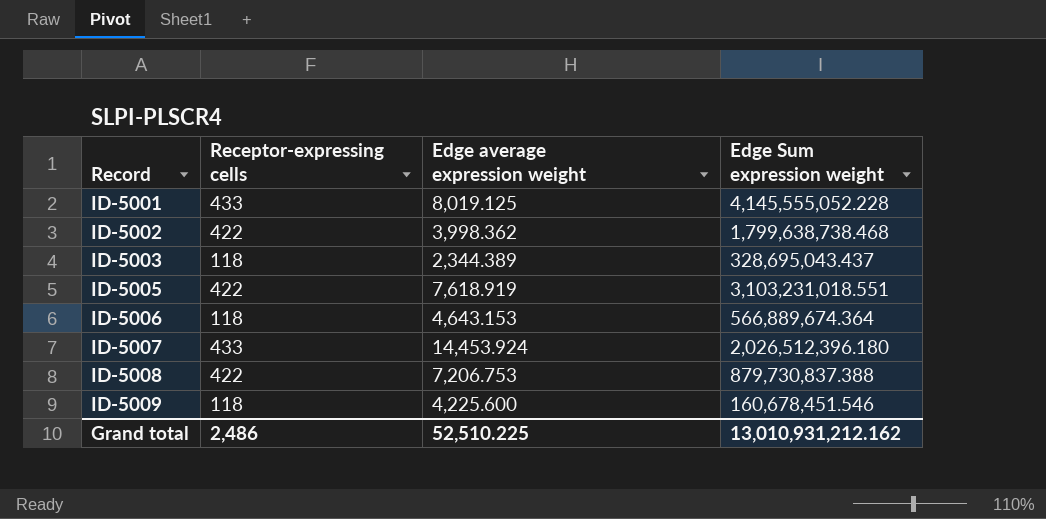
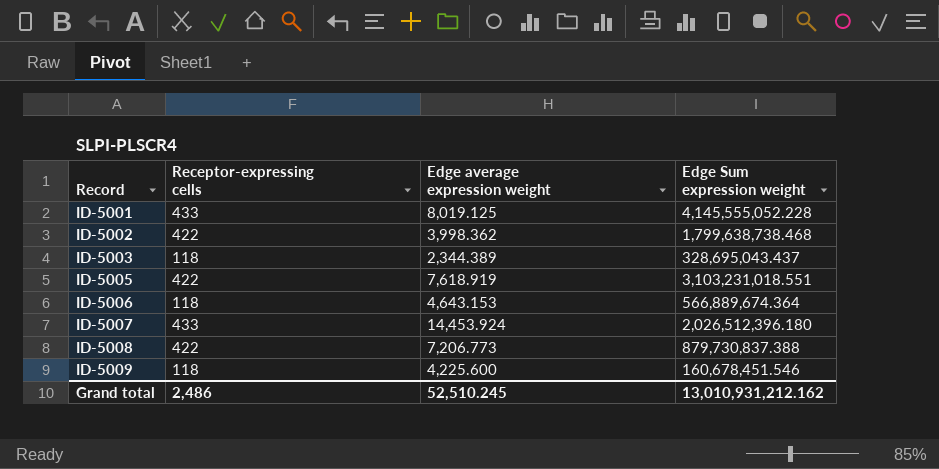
ID-5008 | Edge average expression weight: 7,206.753 -> 7,206.773
Grand total | Edge average expression weight: 52,510.225 -> 52,510.245

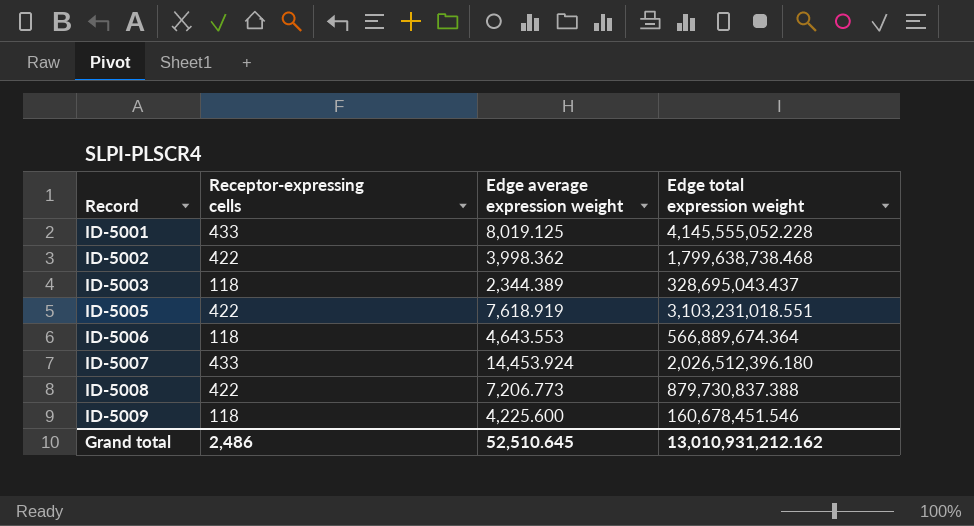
column name: Edge Sum expression weight -> Edge total expression weight
ID-5006 | Edge average expression weight: 4,643.153 -> 4,643.553
Grand total | Edge average expression weight: 52,510.245 -> 52,510.645

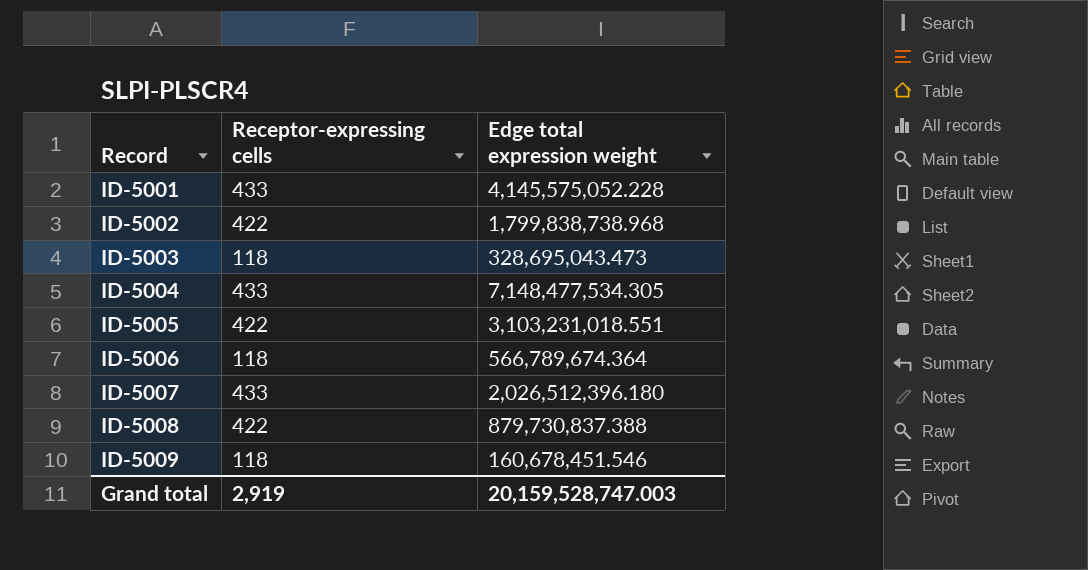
column Edge average expression weight | position: 3 -> none
ID-5001 | Edge total expression weight: 4,145,555,052.228 -> 4,145,575,052.228
ID-5002 | Edge total expression weight: 1,799,638,738.468 -> 1,799,838,738.968
ID-5003 | Edge total expression weight: 328,695,043.437 -> 328,695,043.473
row ID-5004: none -> 433 | 7,148,477,534.305
ID-5006 | Edge total expression weight: 566,889,674.364 -> 566,789,674.364
Grand total | Receptor-expressing cells: 2,486 -> 2,919
Grand total | Edge total expression weight: 13,010,931,212.162 -> 20,159,528,747.003

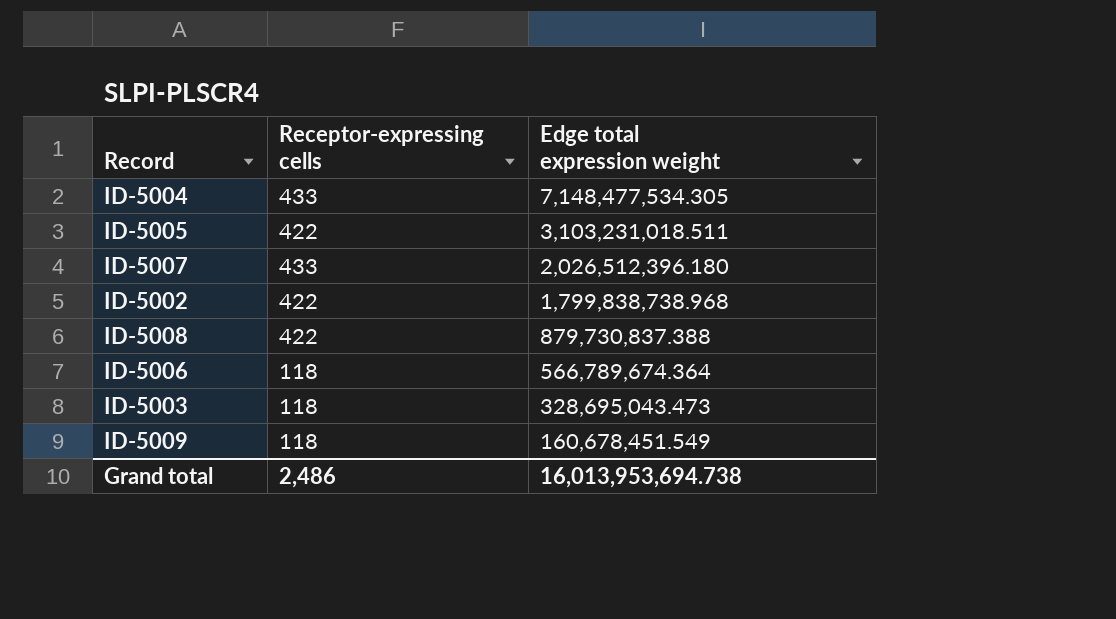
row order: Record ascending -> Edge total expression weight descending
row ID-5001: 433 | 4,145,575,052.228 -> none
ID-5005 | Edge total expression weight: 3,103,231,018.551 -> 3,103,231,018.511
ID-5009 | Edge total expression weight: 160,678,451.546 -> 160,678,451.549
Grand total | Receptor-expressing cells: 2,919 -> 2,486
Grand total | Edge total expression weight: 20,159,528,747.003 -> 16,013,953,694.738

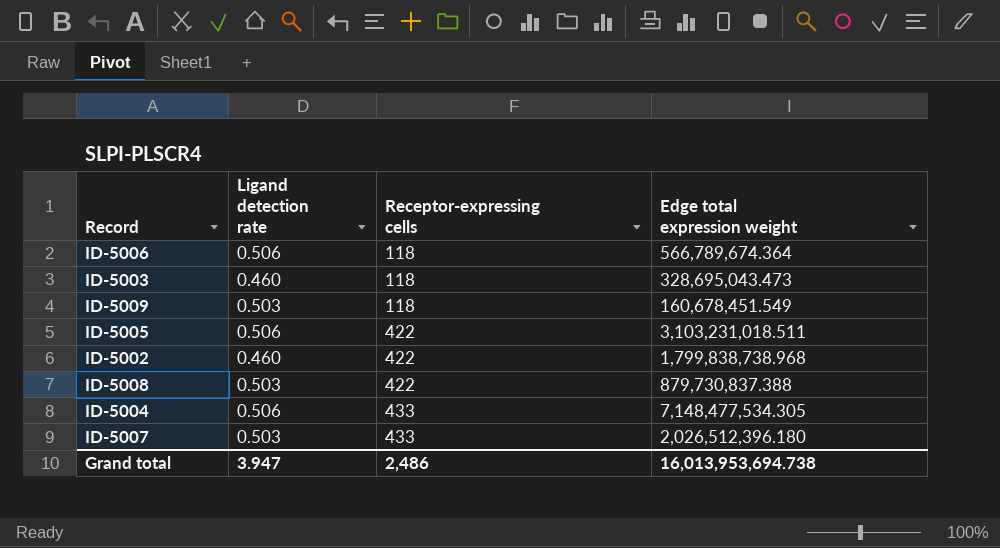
row order: Edge total expression weight descending -> Receptor-expressing cells ascending
column Ligand detection rate | position: none -> 2

